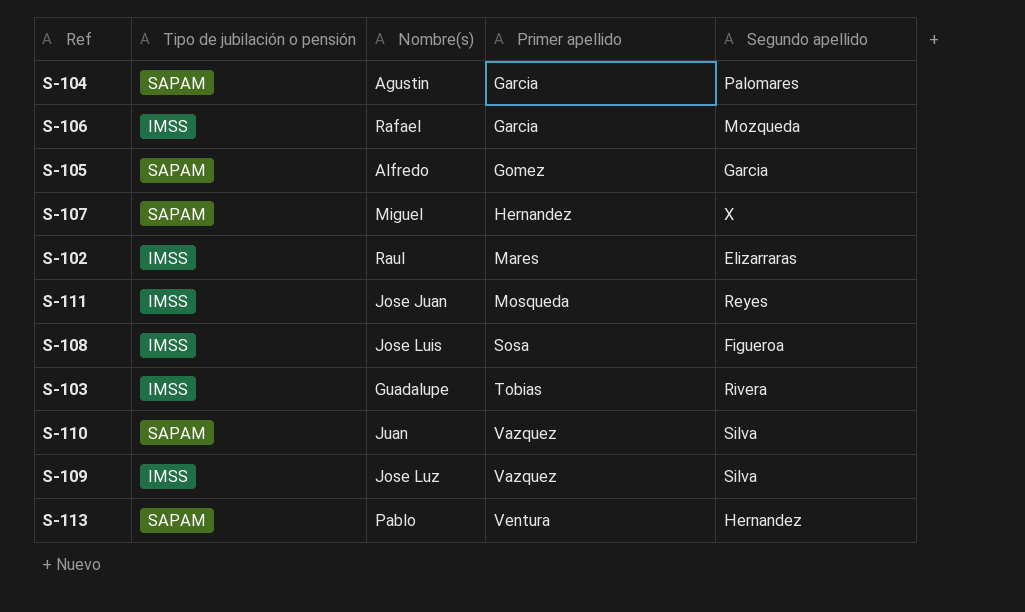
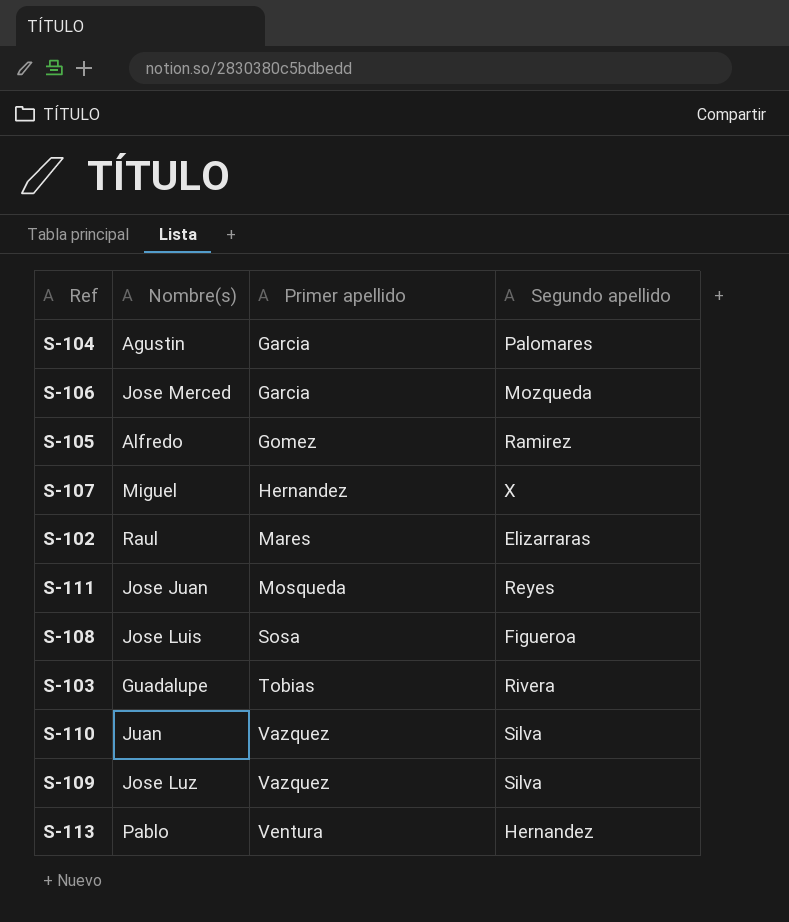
column Tipo de jubilación o pensión | position: 2 -> none
S-106 | Nombre(s): Rafael -> Jose Merced
S-105 | Segundo apellido: Garcia -> Ramirez

